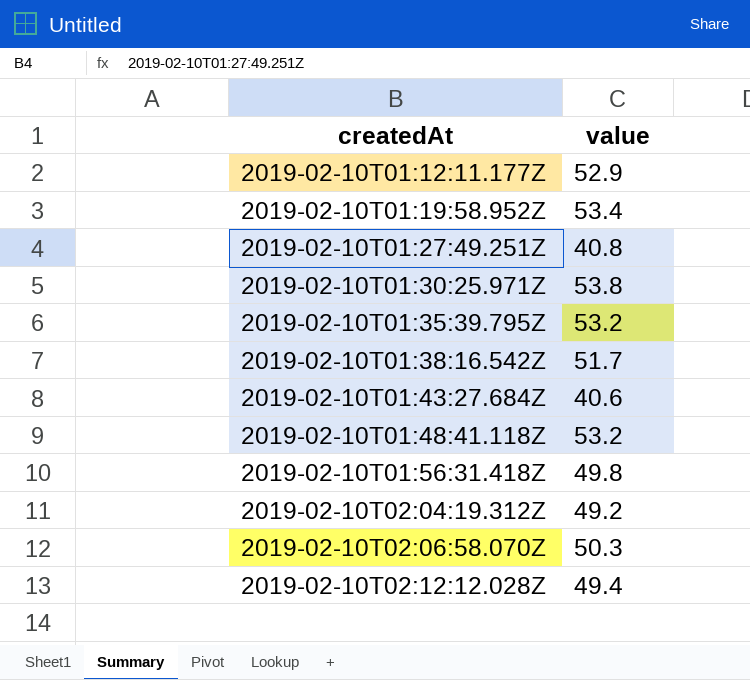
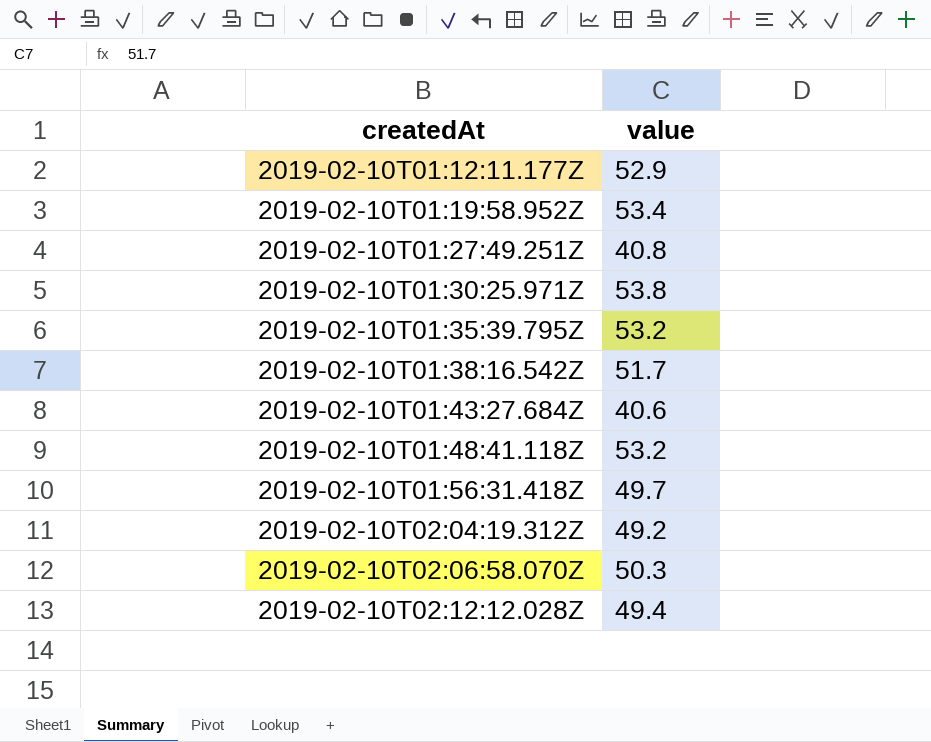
2019-02-10T01:56:31.418Z | value: 49.8 -> 49.7

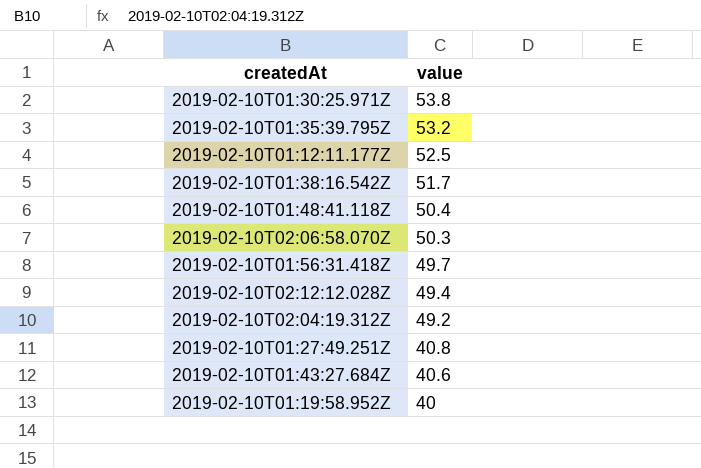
row order: createdAt ascending -> value descending
2019-02-10T01:12:11.177Z | value: 52.9 -> 52.5
2019-02-10T01:48:41.118Z | value: 53.2 -> 50.4
2019-02-10T01:19:58.952Z | value: 53.4 -> 40

